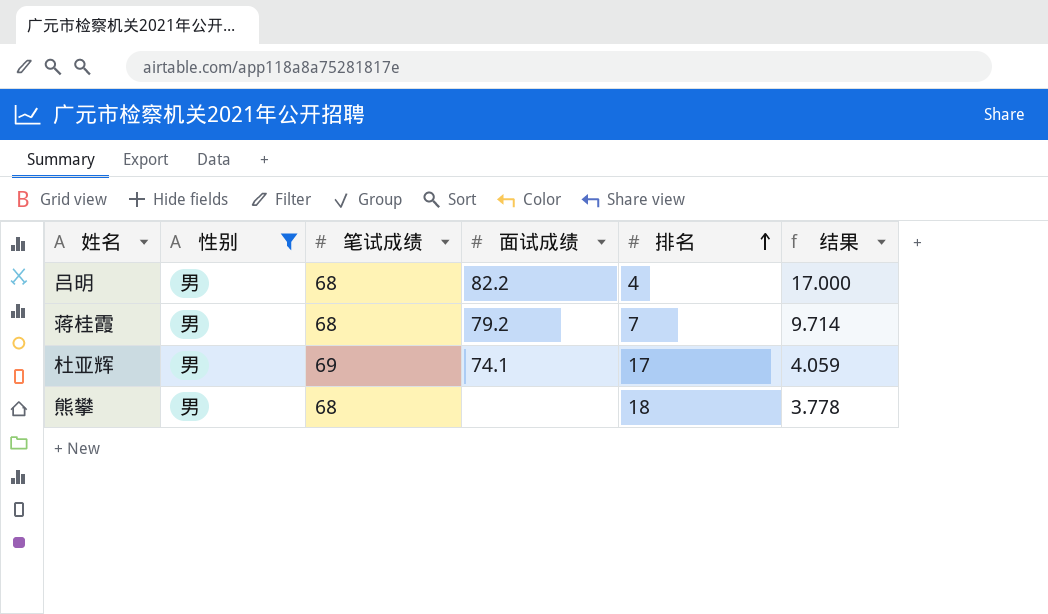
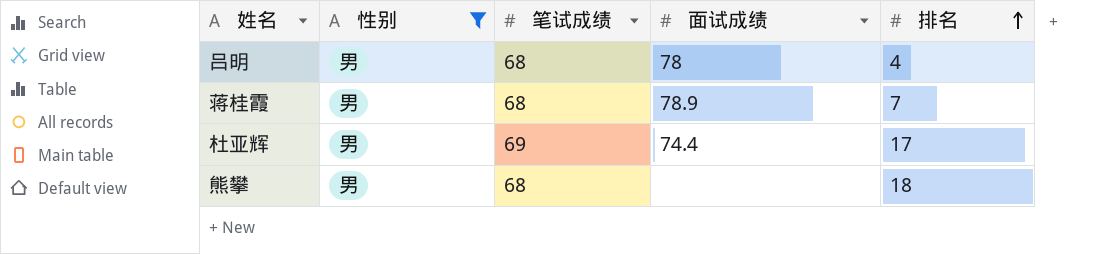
column 结果 | formula: [笔试成绩] / [排名] -> none
吕明 | 面试成绩: 82.2 -> 78
蒋桂霞 | 面试成绩: 79.2 -> 78.9
杜亚辉 | 面试成绩: 74.1 -> 74.4

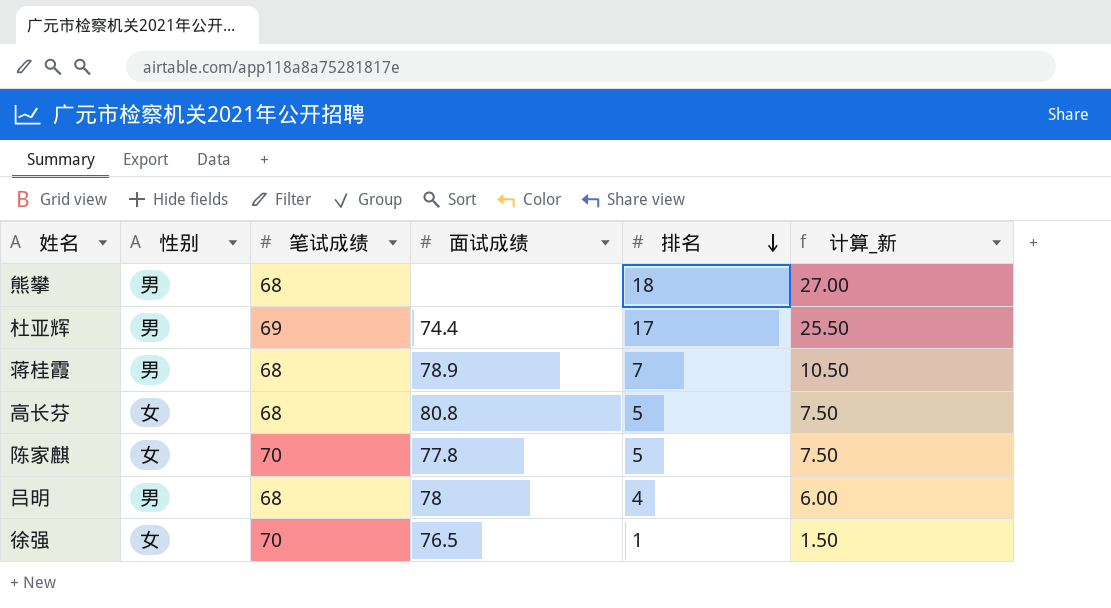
filter: 性别 = 男 -> none
row order: 排名 ascending -> 排名 descending
column 计算_新 | formula: none -> [排名] * 1.5

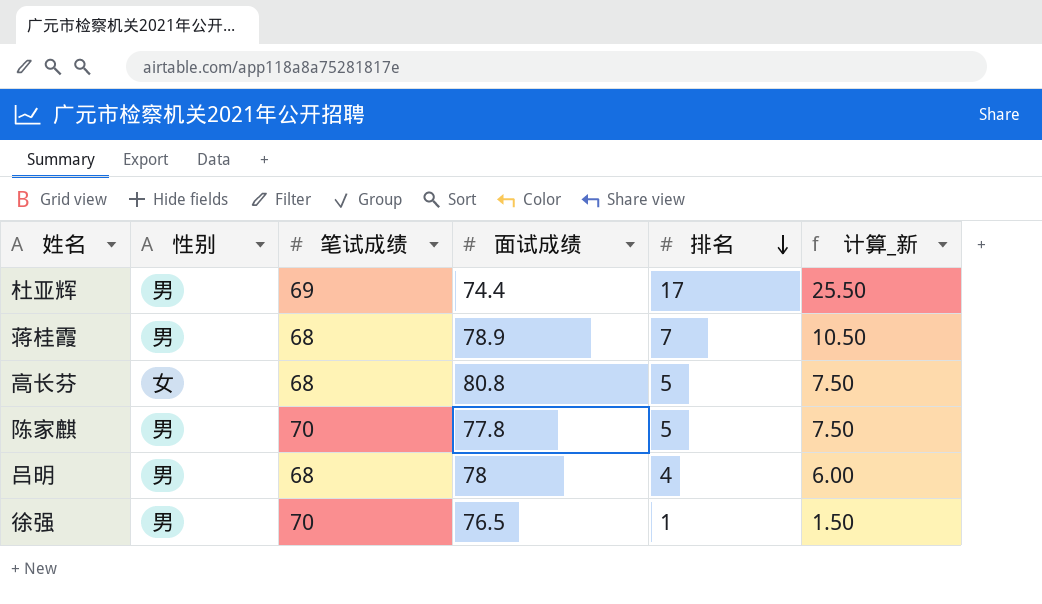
row 熊攀: 男 | 68 | none | 18 | 27.00 -> none
陈家麒 | 性别: 女 -> 男
徐强 | 性别: 女 -> 男

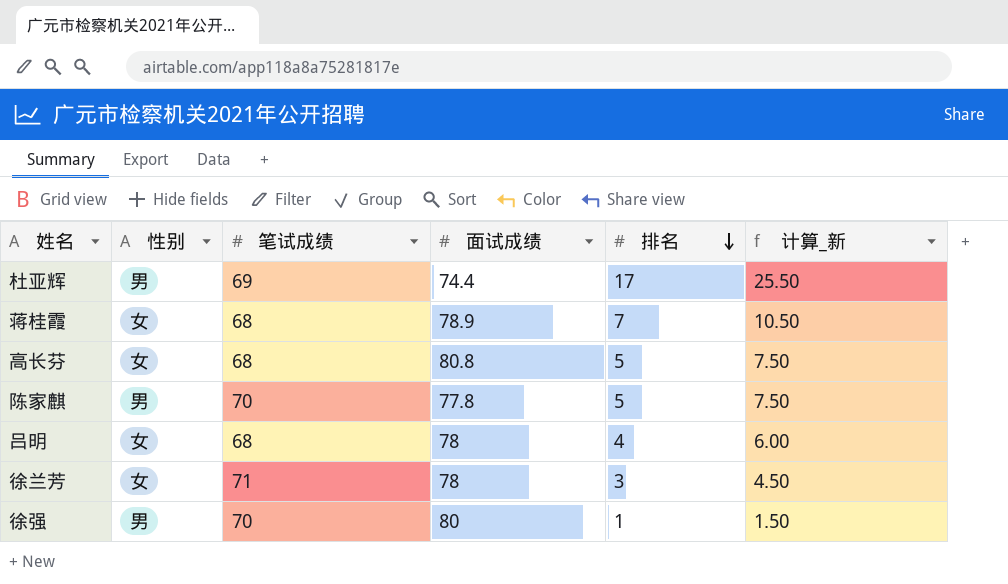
蒋桂霞 | 性别: 男 -> 女
吕明 | 性别: 男 -> 女
row 徐兰芳: none -> 女 | 71 | 78 | 3 | 4.50
徐强 | 面试成绩: 76.5 -> 80

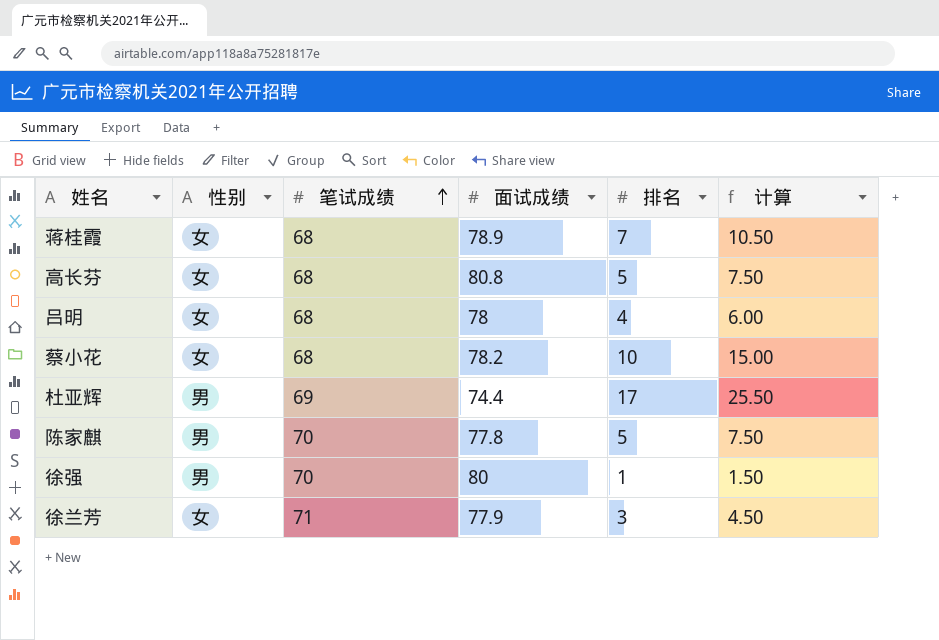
row order: 排名 descending -> 笔试成绩 ascending
column name: 计算_新 -> 计算
row 蔡小花: none -> 女 | 68 | 78.2 | 10 | 15.00
徐兰芳 | 面试成绩: 78 -> 77.9

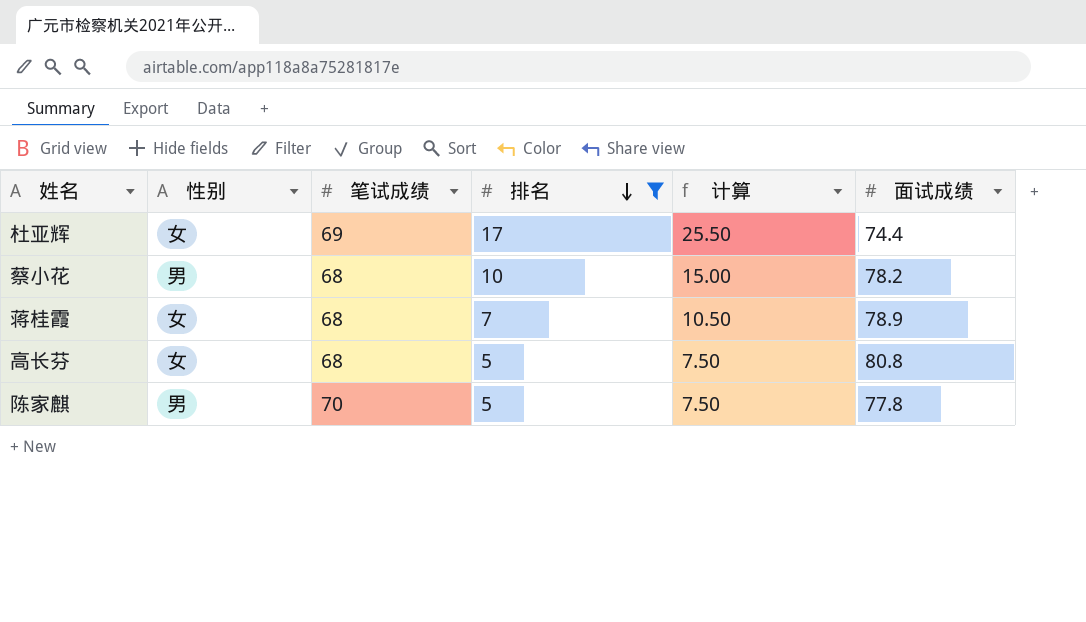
filter: none -> 排名 >= 5
row order: 笔试成绩 ascending -> 排名 descending
column 面试成绩 | position: 4 -> 6
杜亚辉 | 性别: 男 -> 女
蔡小花 | 性别: 女 -> 男

